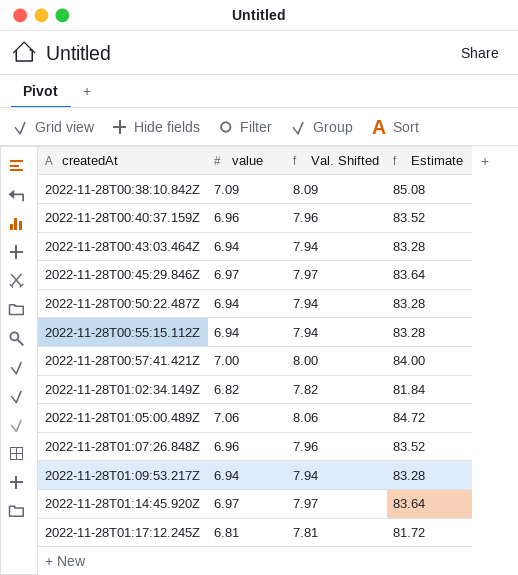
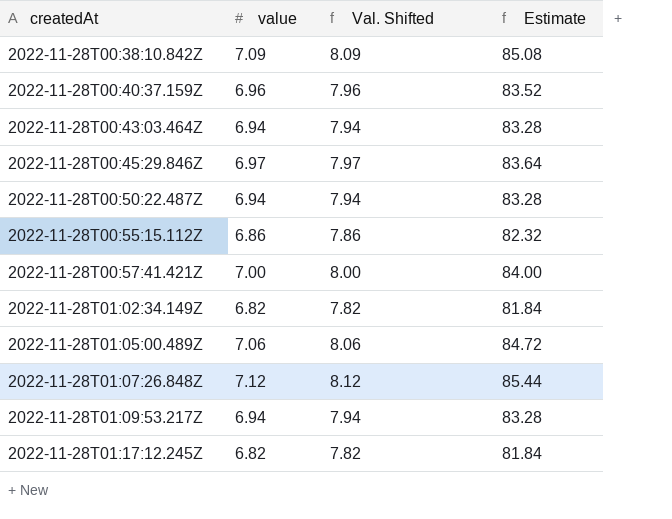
row 2022-11-28T01:14:45.920Z: 6.97 | 7.97 | 83.64 -> none
2022-11-28T00:55:15.112Z | value: 6.94 -> 6.86
2022-11-28T00:55:15.112Z | Val. Shifted: 7.94 -> 7.86
2022-11-28T00:55:15.112Z | Estimate: 83.28 -> 82.32
2022-11-28T01:07:26.848Z | value: 6.96 -> 7.12
2022-11-28T01:07:26.848Z | Val. Shifted: 7.96 -> 8.12
2022-11-28T01:07:26.848Z | Estimate: 83.52 -> 85.44
2022-11-28T01:17:12.245Z | value: 6.81 -> 6.82
2022-11-28T01:17:12.245Z | Val. Shifted: 7.81 -> 7.82
2022-11-28T01:17:12.245Z | Estimate: 81.72 -> 81.84

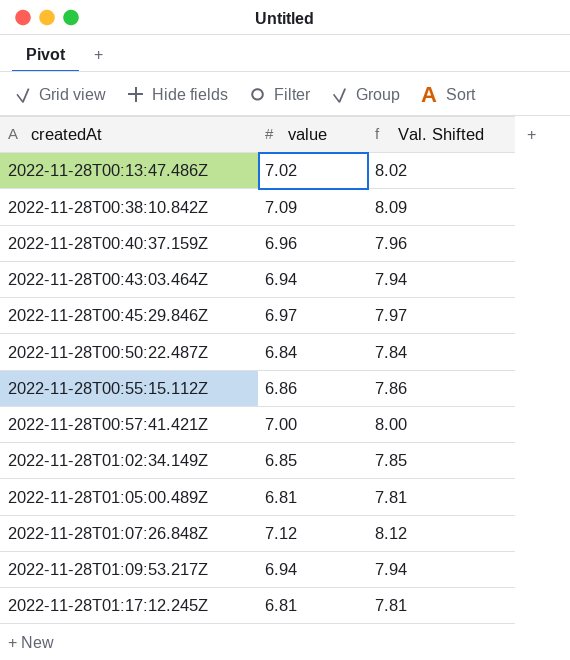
column Estimate | formula: [value] * 12 -> none
row 2022-11-28T00:13:47.486Z: none -> 7.02 | 8.02
2022-11-28T00:50:22.487Z | value: 6.94 -> 6.84
2022-11-28T00:50:22.487Z | Val. Shifted: 7.94 -> 7.84
2022-11-28T01:02:34.149Z | value: 6.82 -> 6.85
2022-11-28T01:02:34.149Z | Val. Shifted: 7.82 -> 7.85
2022-11-28T01:05:00.489Z | value: 7.06 -> 6.81
2022-11-28T01:05:00.489Z | Val. Shifted: 8.06 -> 7.81
2022-11-28T01:17:12.245Z | value: 6.82 -> 6.81
2022-11-28T01:17:12.245Z | Val. Shifted: 7.82 -> 7.81

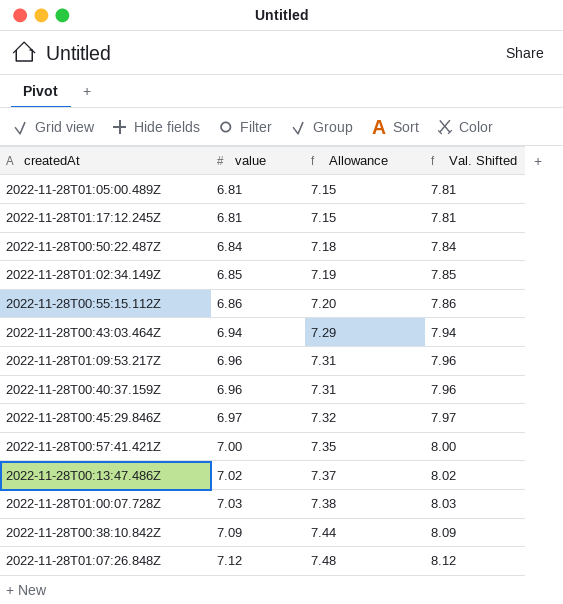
row order: createdAt ascending -> value ascending
column Allowance | formula: none -> [value] * 1.05
2022-11-28T01:09:53.217Z | value: 6.94 -> 6.96
2022-11-28T01:09:53.217Z | Val. Shifted: 7.94 -> 7.96
row 2022-11-28T01:00:07.728Z: none -> 7.03 | 7.38 | 8.03

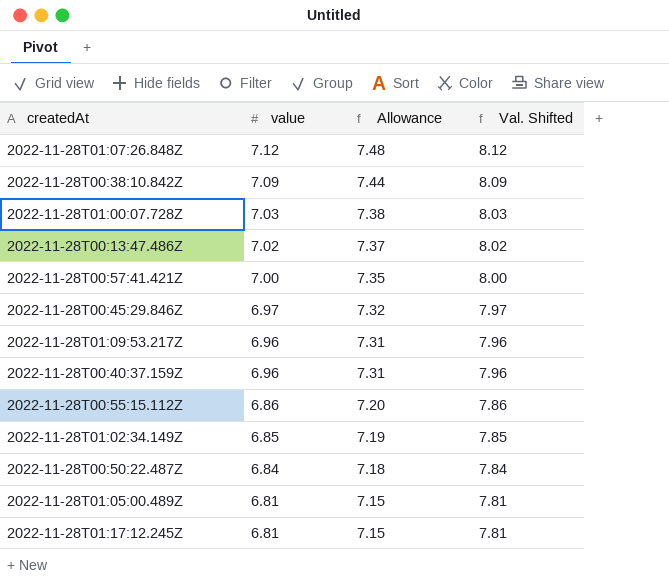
row order: value ascending -> value descending
row 2022-11-28T00:43:03.464Z: 6.94 | 7.29 | 7.94 -> none

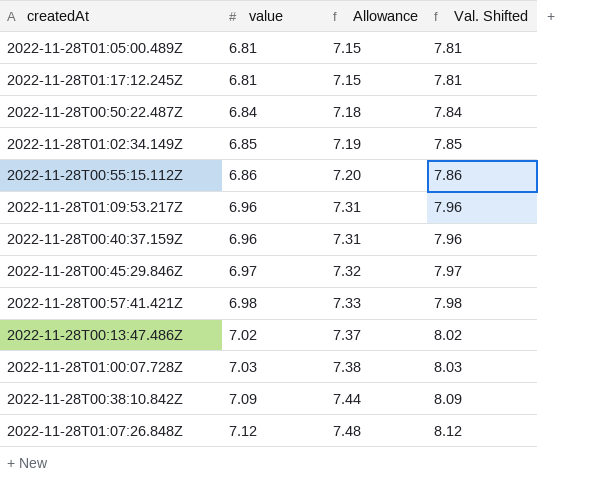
row order: value descending -> value ascending
2022-11-28T00:57:41.421Z | value: 7.00 -> 6.98
2022-11-28T00:57:41.421Z | Allowance: 7.35 -> 7.33
2022-11-28T00:57:41.421Z | Val. Shifted: 8.00 -> 7.98

